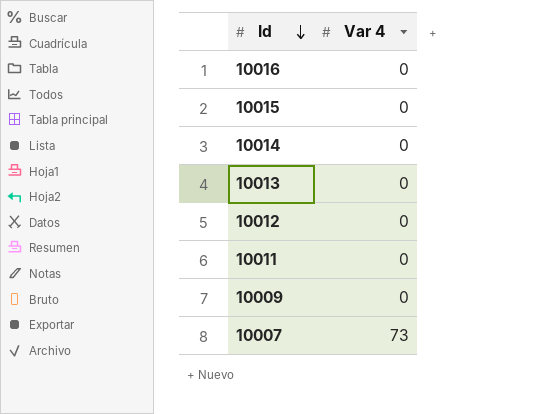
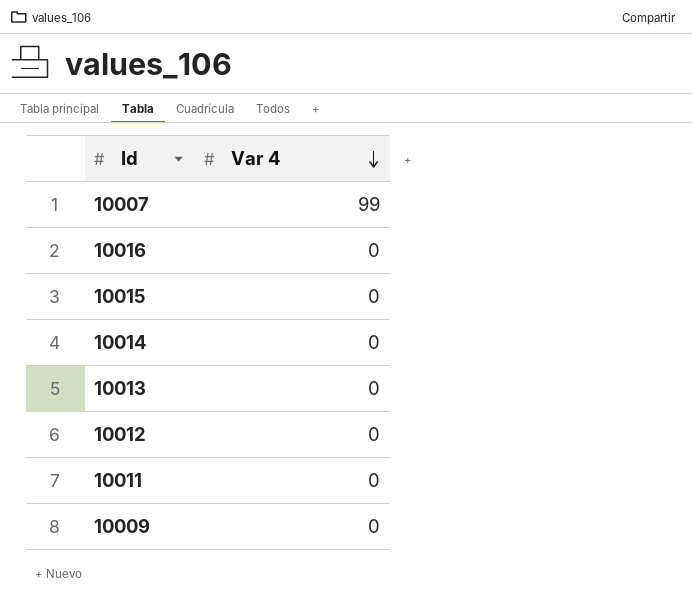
row order: Id descending -> Var 4 descending
10007 | Var 4: 73 -> 99

